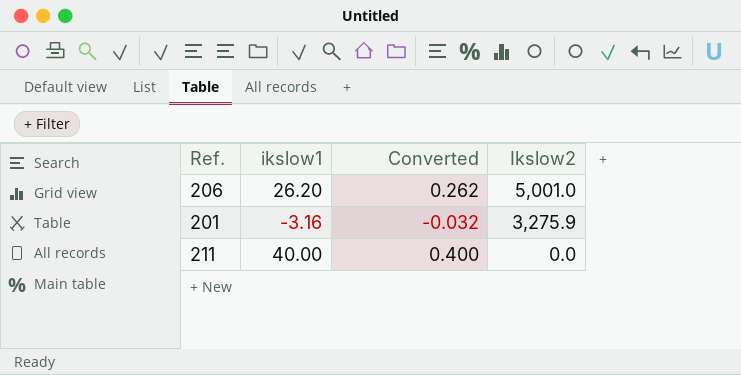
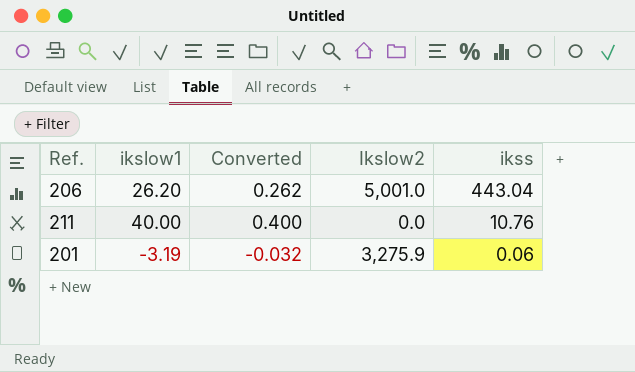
row order: Ikslow2 descending -> ikss descending
column ikss | position: none -> 5
201 | ikslow1: -3.16 -> -3.19

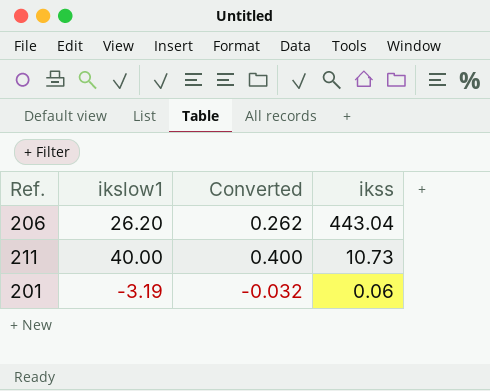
column Ikslow2 | position: 4 -> none
211 | ikss: 10.76 -> 10.73

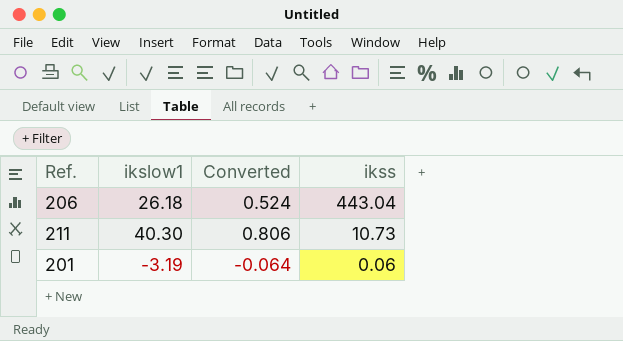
column Converted | formula: [ikslow1] * 0.01 -> [ikslow1] * 0.02
206 | ikslow1: 26.20 -> 26.18
211 | ikslow1: 40.00 -> 40.30

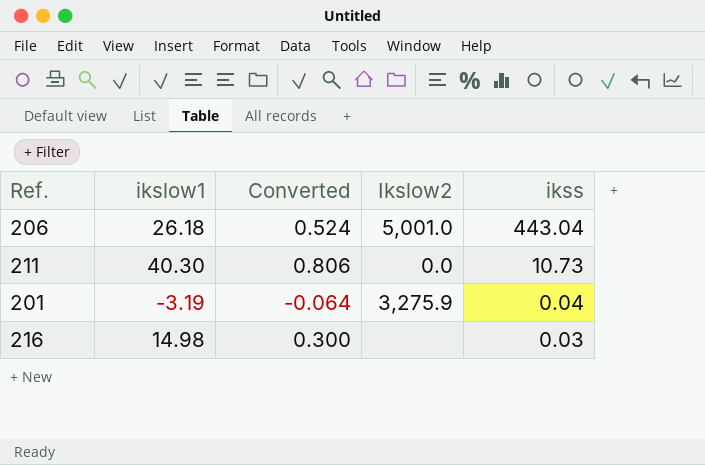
column Ikslow2 | position: none -> 4
201 | ikss: 0.06 -> 0.04
row 216: none -> 14.98 | 0.300 | none | 0.03

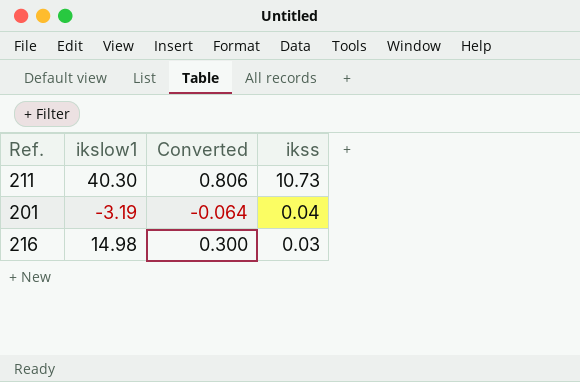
column Ikslow2 | position: 4 -> none
row 206: 26.18 | 0.524 | 5,001.0 | 443.04 -> none

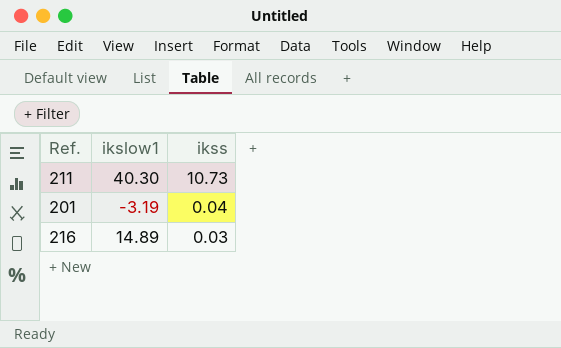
column Converted | formula: [ikslow1] * 0.02 -> none
216 | ikslow1: 14.98 -> 14.89

